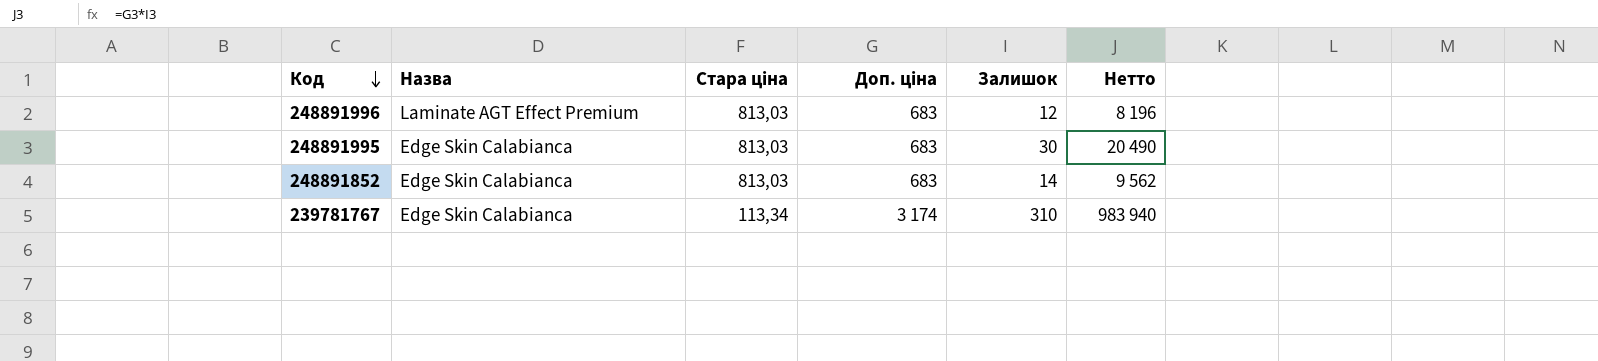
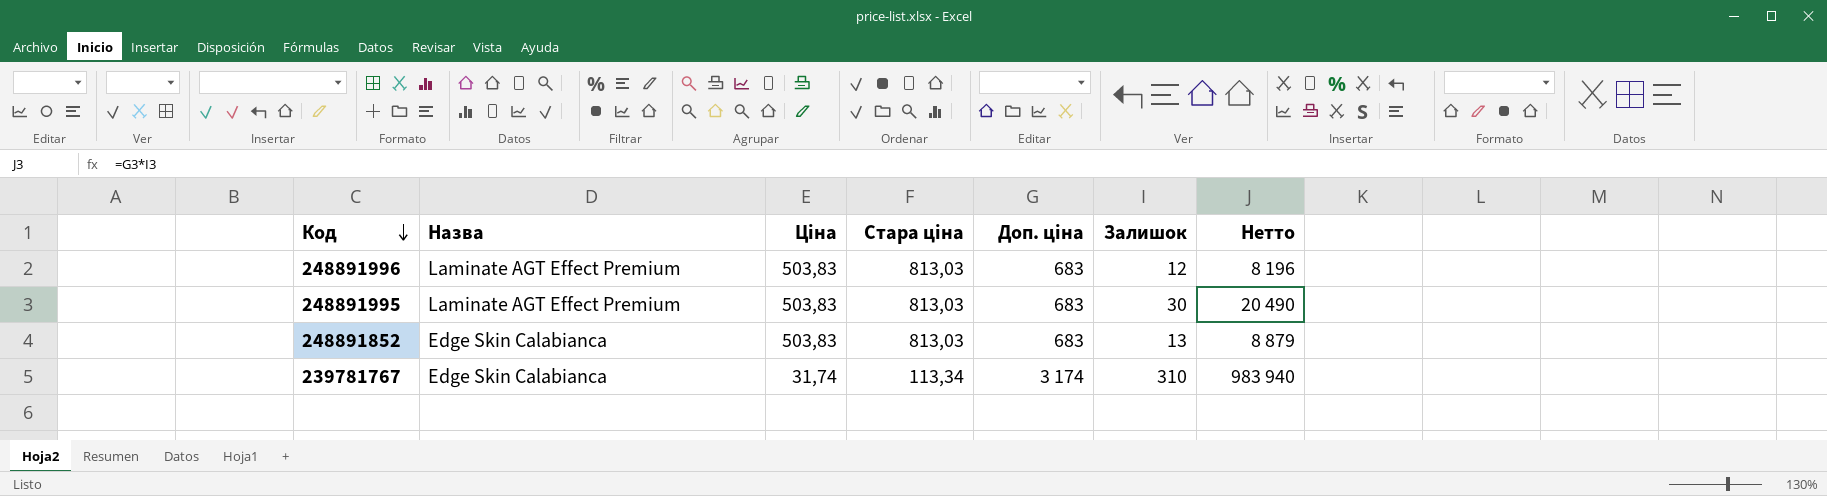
column Ціна | position: none -> 3
248891995 | Назва: Edge Skin Calabianca -> Laminate AGT Effect Premium
248891852 | Залишок: 14 -> 13
248891852 | Нетто: 9 562 -> 8 879

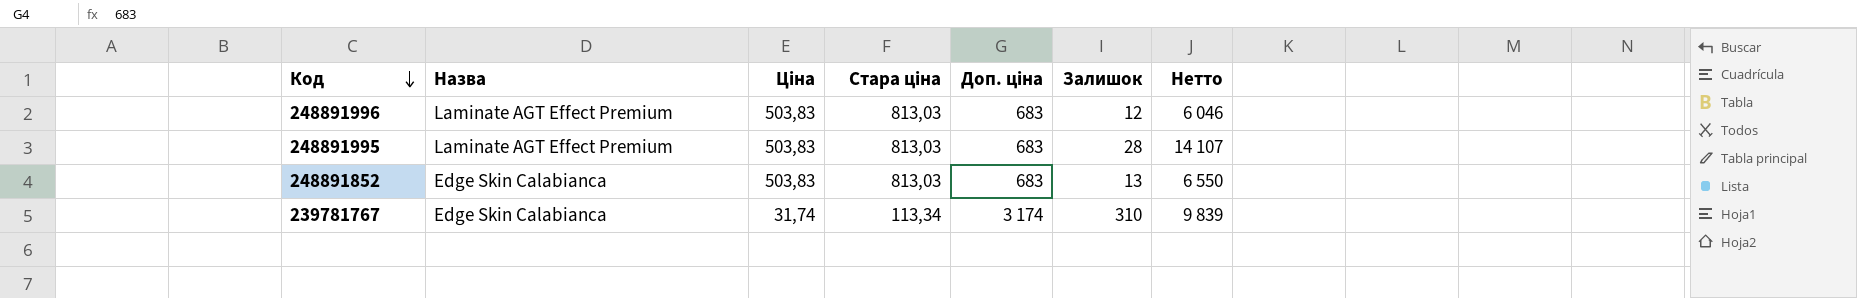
column Нетто | formula: [Доп. ціна] * [Залишок] -> [Ціна] * [Залишок]
248891995 | Залишок: 30 -> 28

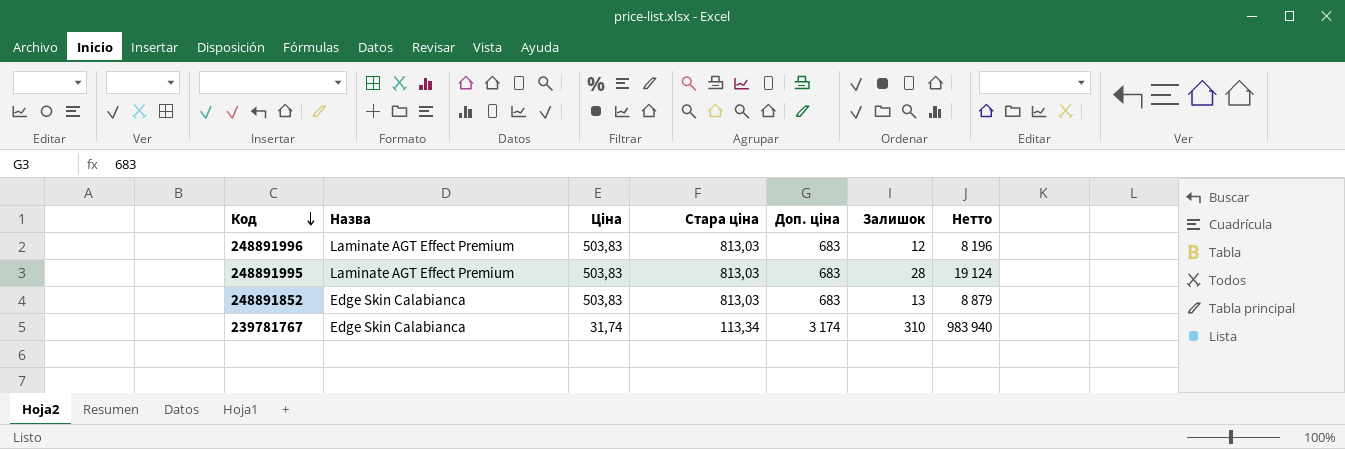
column Нетто | formula: [Ціна] * [Залишок] -> [Доп. ціна] * [Залишок]

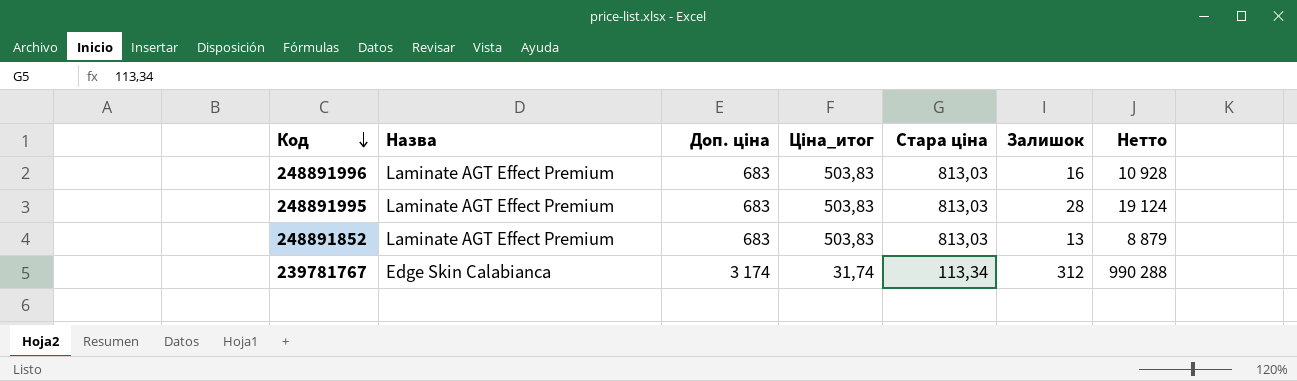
column Доп. ціна | position: 5 -> 3
column name: Ціна -> Ціна_итог
248891996 | Залишок: 12 -> 16
248891996 | Нетто: 8 196 -> 10 928
248891852 | Назва: Edge Skin Calabianca -> Laminate AGT Effect Premium
239781767 | Залишок: 310 -> 312
239781767 | Нетто: 983 940 -> 990 288

